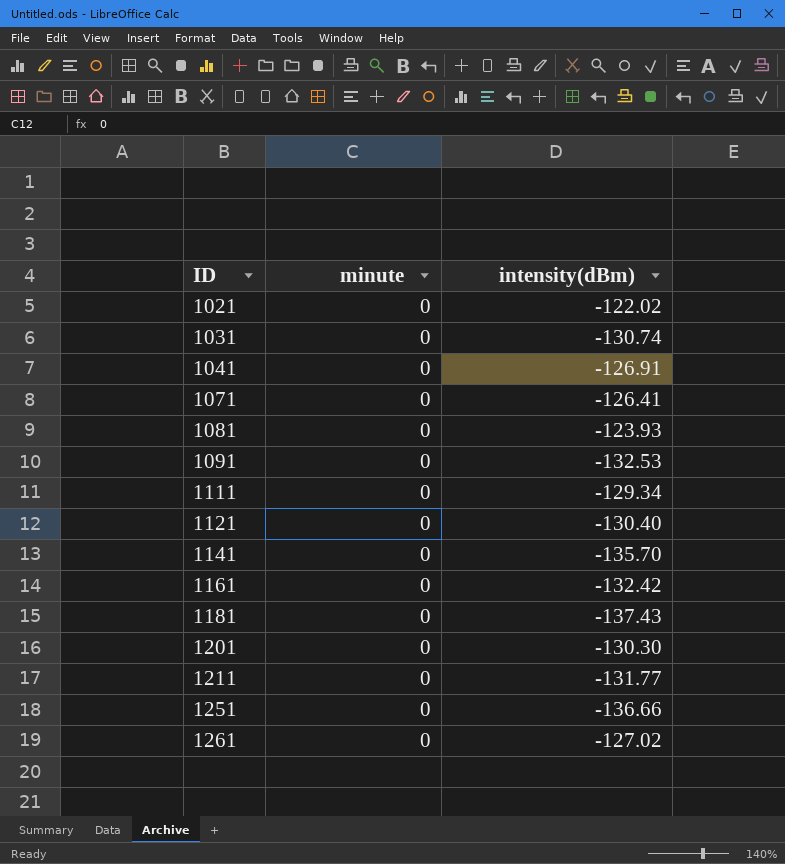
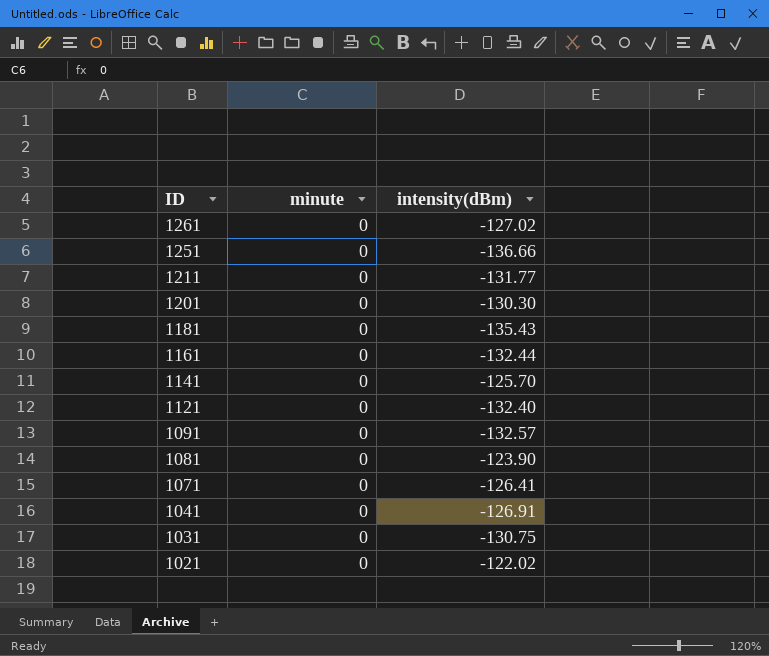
row order: ID ascending -> ID descending
row 1111: 0 | -129.34 -> none
1181 | intensity(dBm): -137.43 -> -135.43
1161 | intensity(dBm): -132.42 -> -132.44
1141 | intensity(dBm): -135.70 -> -125.70
1121 | intensity(dBm): -130.40 -> -132.40
1091 | intensity(dBm): -132.53 -> -132.57
1081 | intensity(dBm): -123.93 -> -123.90
1031 | intensity(dBm): -130.74 -> -130.75

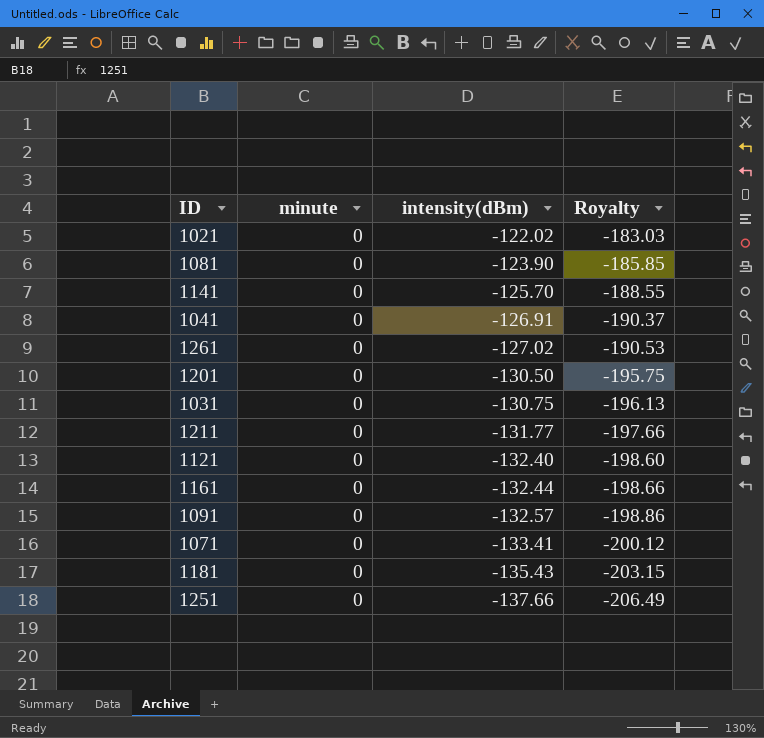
row order: ID descending -> intensity(dBm) descending
column Royalty | formula: none -> [intensity(dBm)] * 1.5
1201 | intensity(dBm): -130.30 -> -130.50
1071 | intensity(dBm): -126.41 -> -133.41
1251 | intensity(dBm): -136.66 -> -137.66

